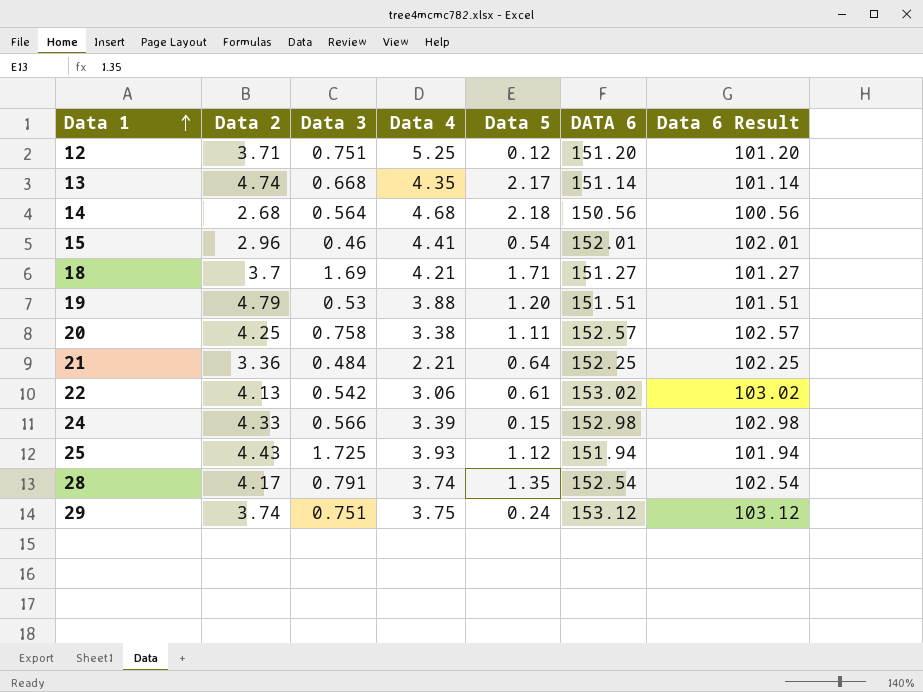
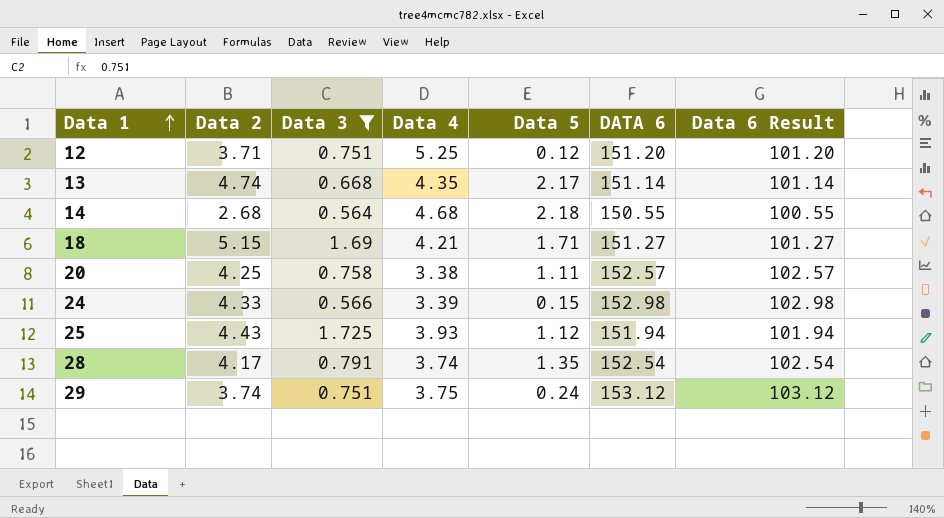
filter: none -> Data 3 >= 0.564
14 | DATA 6: 150.56 -> 150.55
14 | Data 6 Result: 100.56 -> 100.55
18 | Data 2: 3.7 -> 5.15

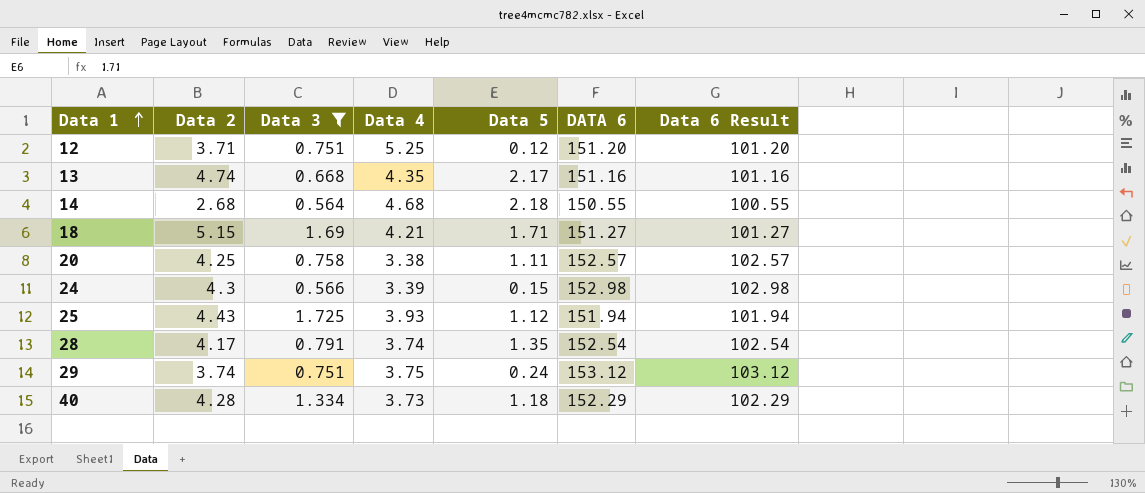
13 | DATA 6: 151.14 -> 151.16
13 | Data 6 Result: 101.14 -> 101.16
24 | Data 2: 4.33 -> 4.3
row 40: none -> 4.28 | 1.334 | 3.73 | 1.18 | 152.29 | 102.29

